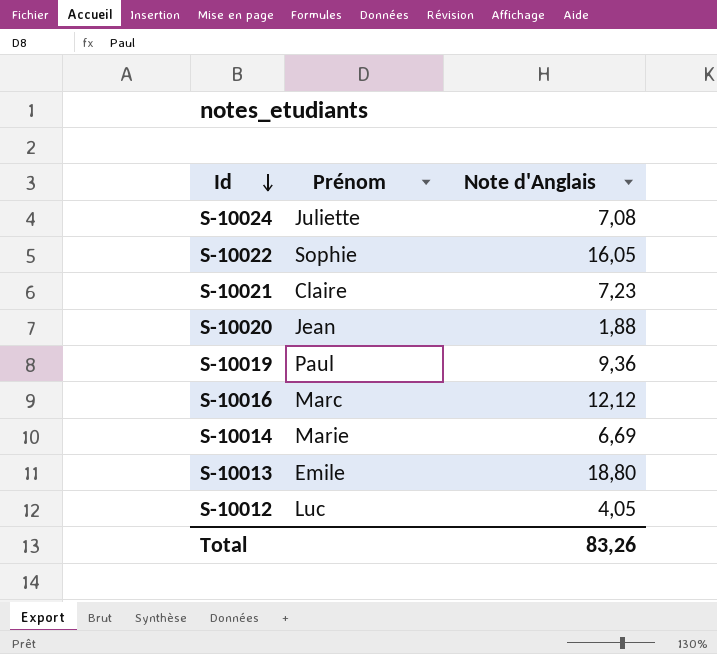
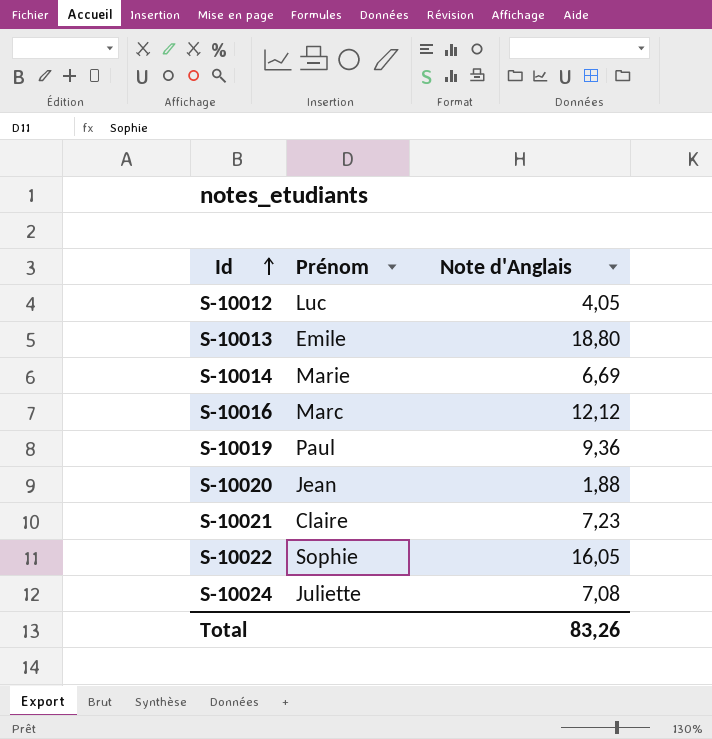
row order: Id descending -> Id ascending

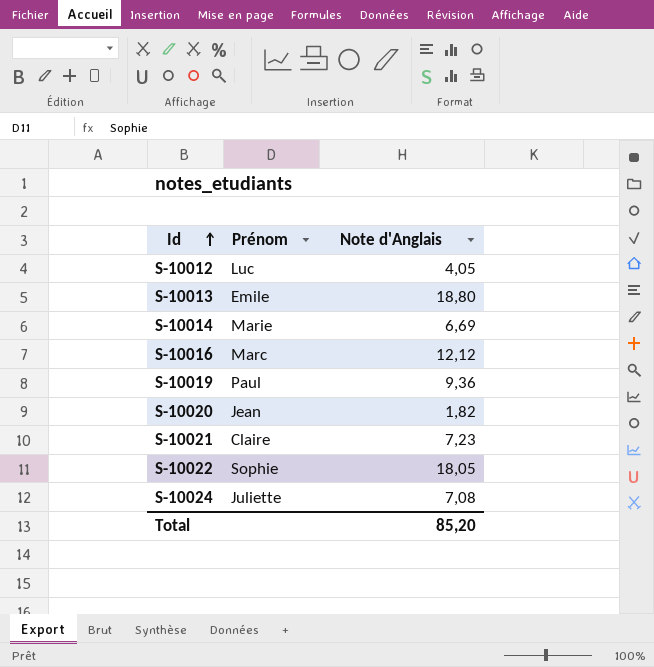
S-10020 | Note d'Anglais: 1,88 -> 1,82
S-10022 | Note d'Anglais: 16,05 -> 18,05
Total | Note d'Anglais: 83,26 -> 85,20

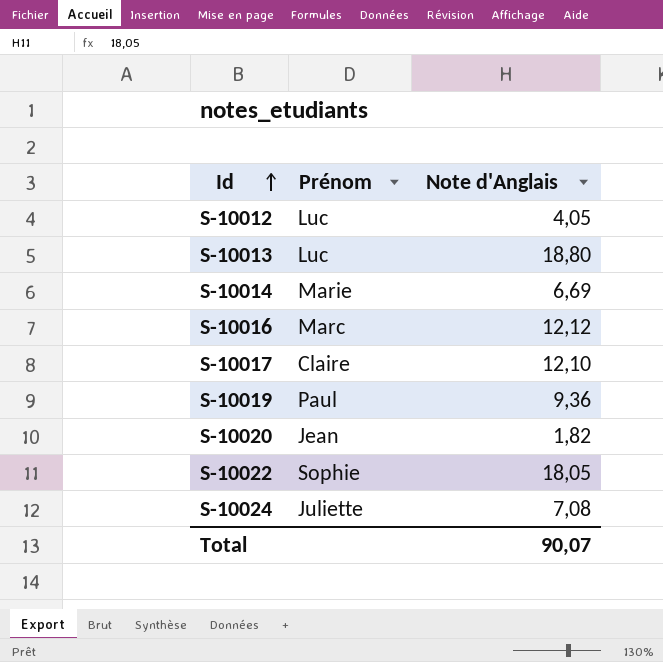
row S-10021: Claire | 7,23 -> none
S-10013 | Prénom: Emile -> Luc
row S-10017: none -> Claire | 12,10
Total | Note d'Anglais: 85,20 -> 90,07

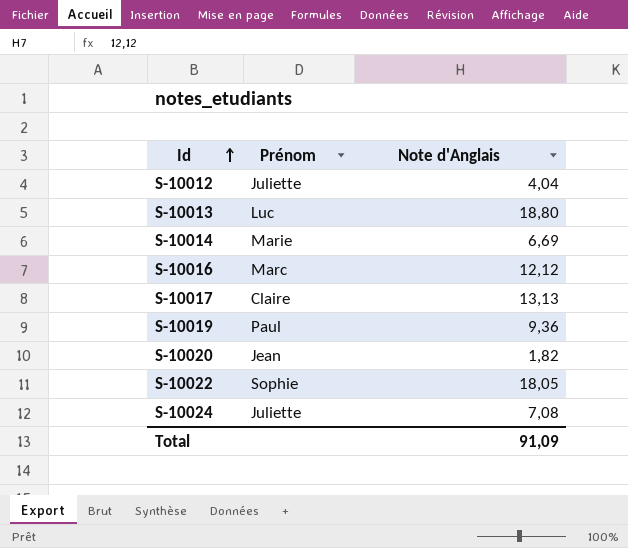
S-10012 | Prénom: Luc -> Juliette
S-10012 | Note d'Anglais: 4,05 -> 4,04
S-10017 | Note d'Anglais: 12,10 -> 13,13
Total | Note d'Anglais: 90,07 -> 91,09

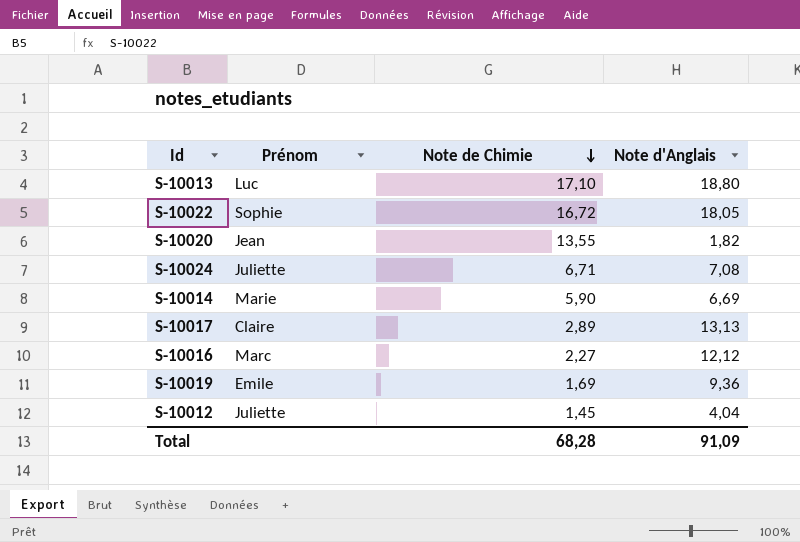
row order: Id ascending -> Note de Chimie descending
column Note de Chimie | position: none -> 3
S-10019 | Prénom: Paul -> Emile

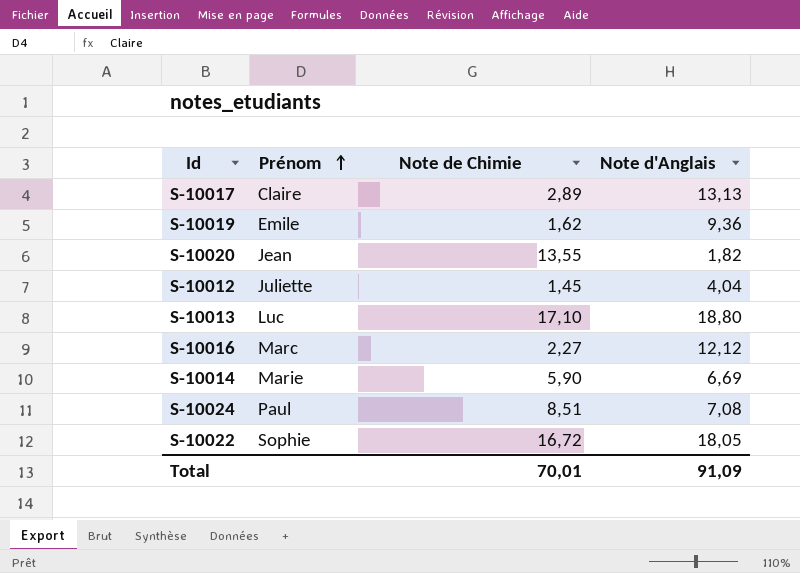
row order: Note de Chimie descending -> Prénom ascending
S-10019 | Note de Chimie: 1,69 -> 1,62
S-10024 | Prénom: Juliette -> Paul
S-10024 | Note de Chimie: 6,71 -> 8,51
Total | Note de Chimie: 68,28 -> 70,01

